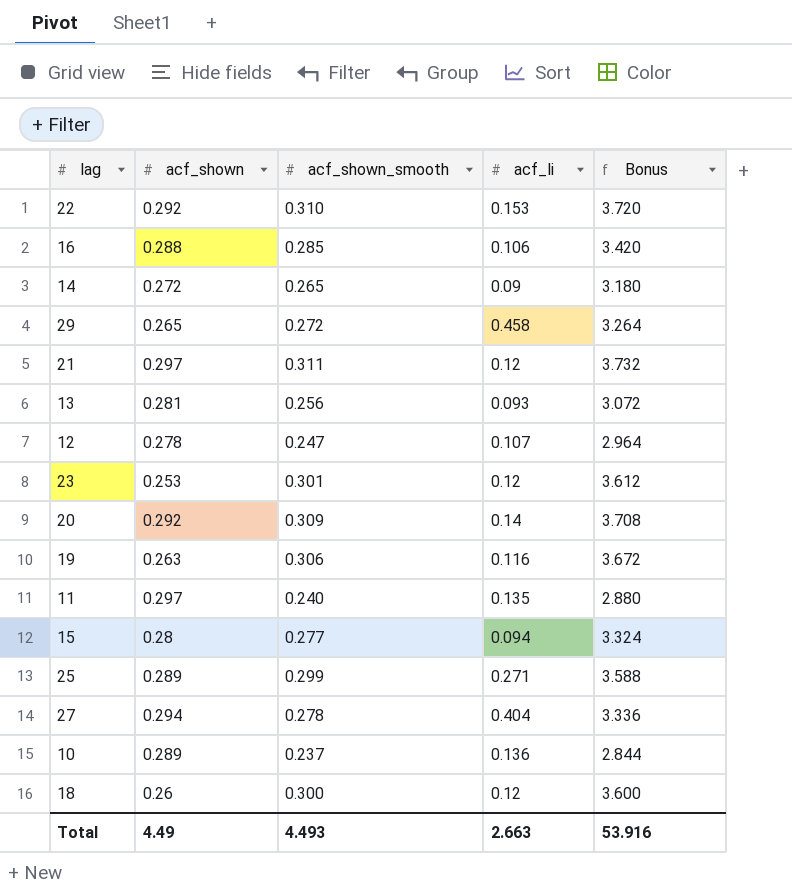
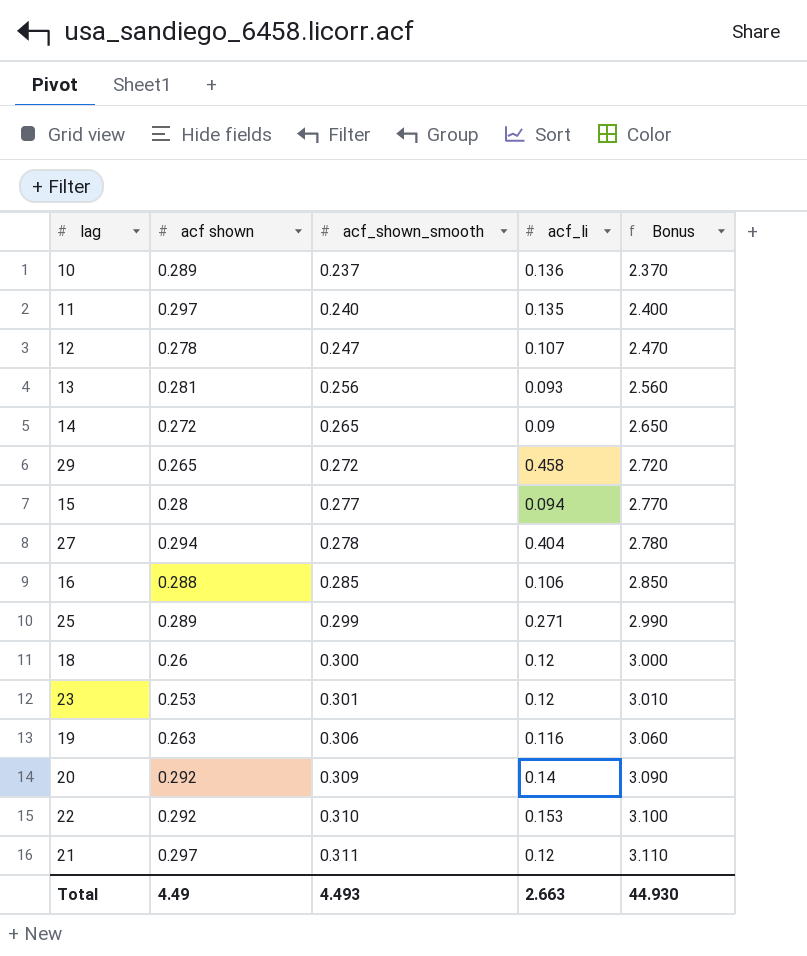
row order: none -> acf_shown_smooth ascending
column name: acf_shown -> acf shown
column Bonus | formula: [acf_shown_smooth] * 12 -> [acf_shown_smooth] * 10
Total | Bonus: 53.916 -> 44.930

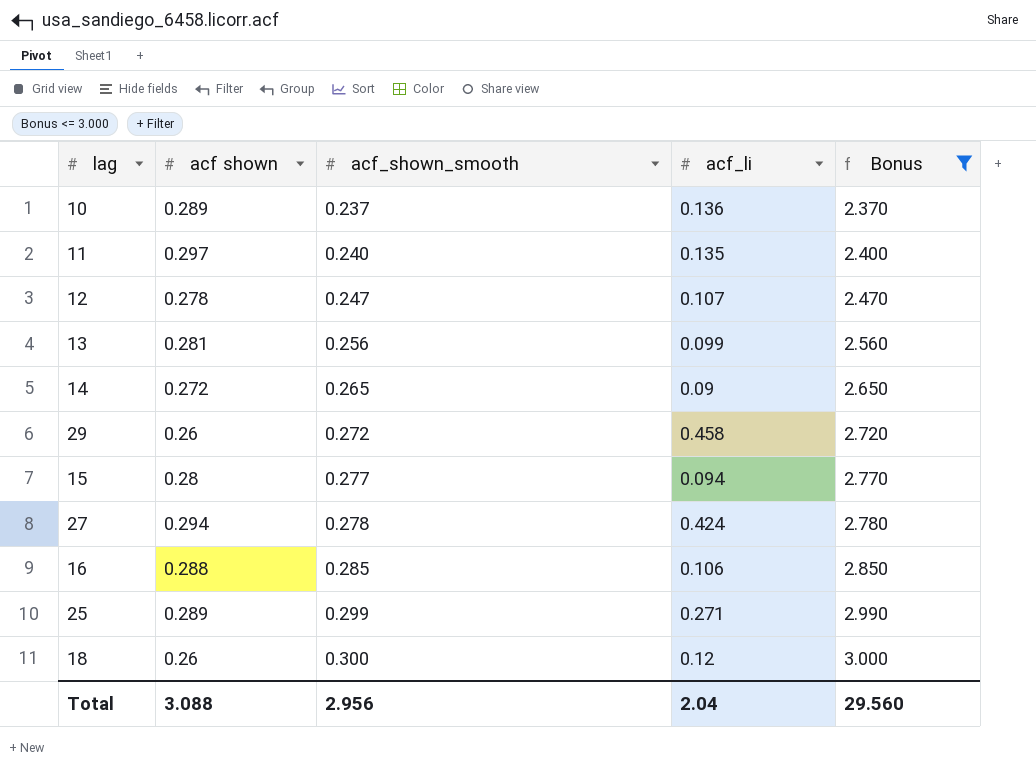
filter: none -> Bonus <= 3.000
13 | acf_li: 0.093 -> 0.099
29 | acf shown: 0.265 -> 0.26
27 | acf_li: 0.404 -> 0.424
Total | acf shown: 4.49 -> 3.088
Total | acf_shown_smooth: 4.493 -> 2.956
Total | acf_li: 2.663 -> 2.04
Total | Bonus: 44.930 -> 29.560

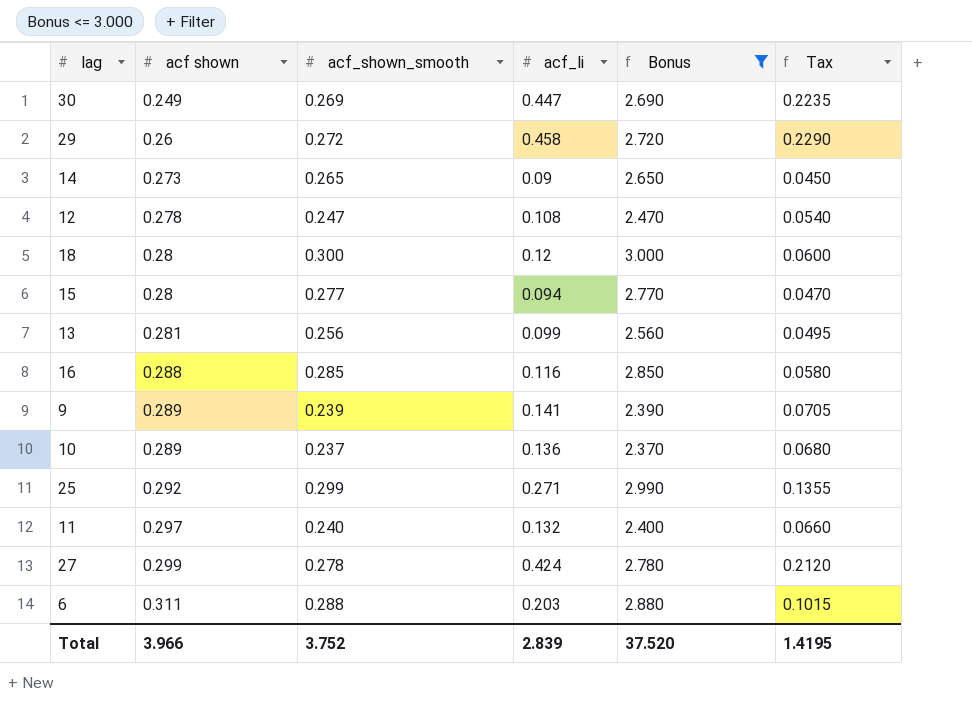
row order: acf_shown_smooth ascending -> acf shown ascending
column Tax | formula: none -> [acf_li] * 0.5
row 30: none -> 0.249 | 0.269 | 0.447 | 2.690 | 0.2235
14 | acf shown: 0.272 -> 0.273
12 | acf_li: 0.107 -> 0.108
18 | acf shown: 0.26 -> 0.28
16 | acf_li: 0.106 -> 0.116
row 9: none -> 0.289 | 0.239 | 0.141 | 2.390 | 0.0705
25 | acf shown: 0.289 -> 0.292
11 | acf_li: 0.135 -> 0.132
27 | acf shown: 0.294 -> 0.299
row 6: none -> 0.311 | 0.288 | 0.203 | 2.880 | 0.1015
Total | acf shown: 3.088 -> 3.966
Total | acf_shown_smooth: 2.956 -> 3.752
Total | acf_li: 2.04 -> 2.839
Total | Bonus: 29.560 -> 37.520

